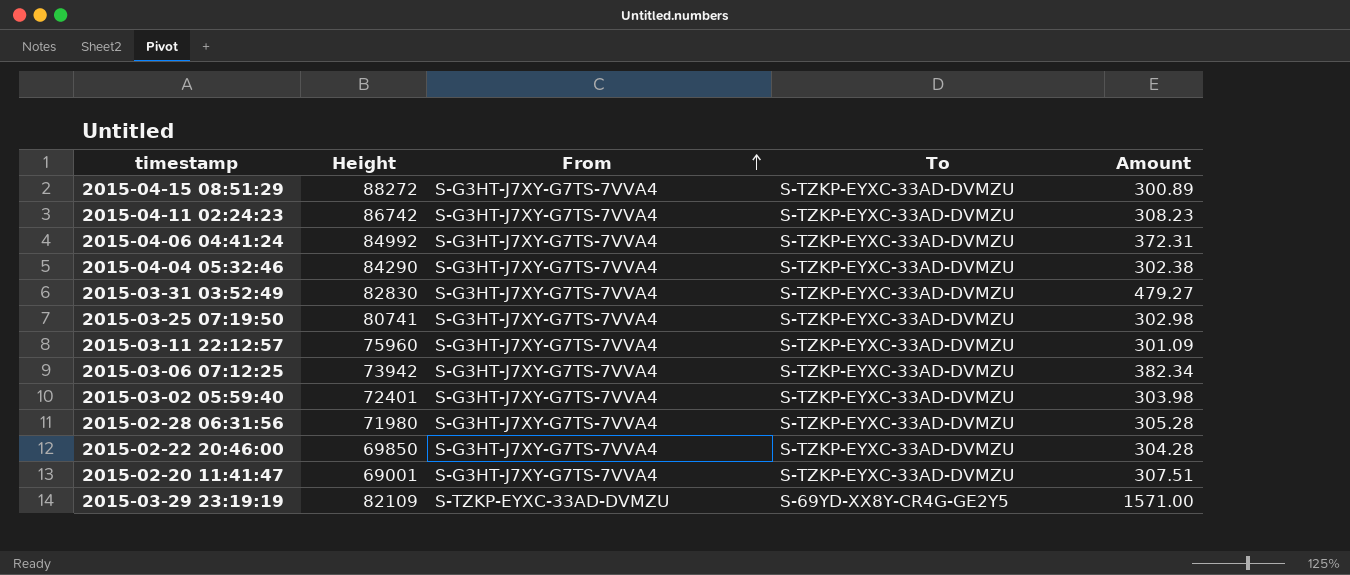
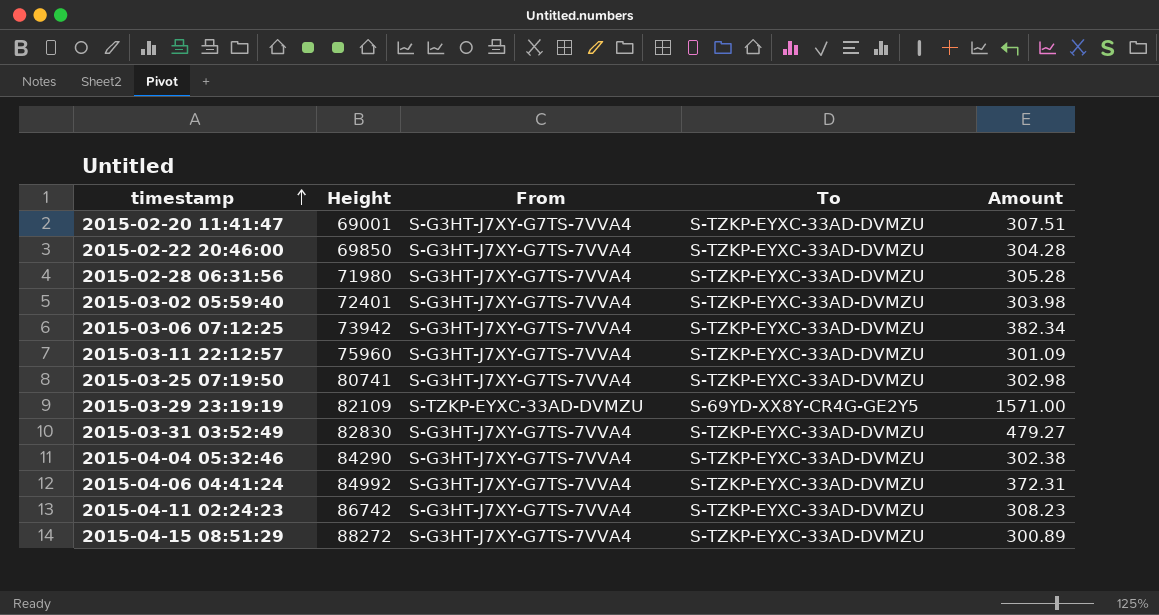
row order: From ascending -> timestamp ascending

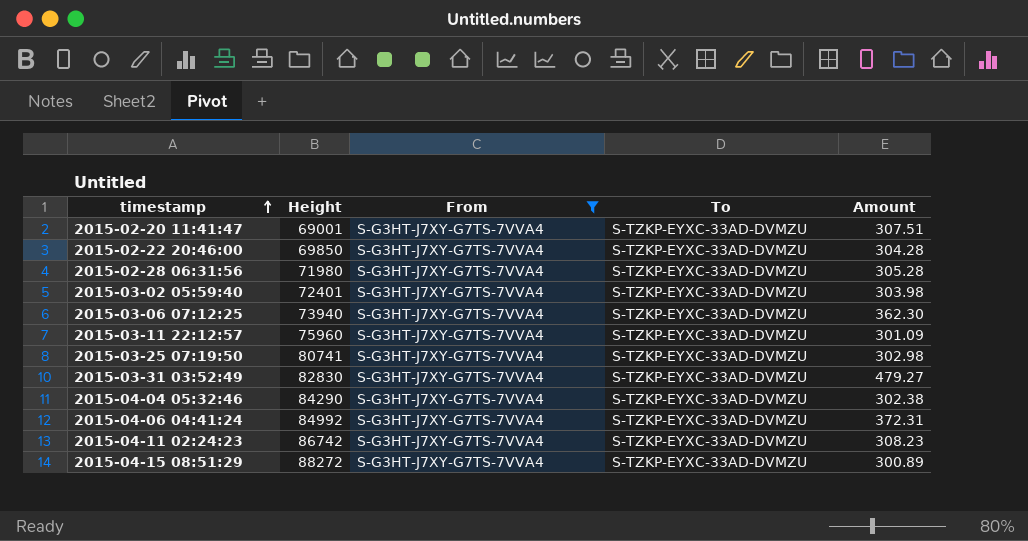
filter: none -> From = S-G3HT-J7XY-G7TS-7VVA4
2015-03-06 07:12:25 | Height: 73942 -> 73940
2015-03-06 07:12:25 | Amount: 382.34 -> 362.30

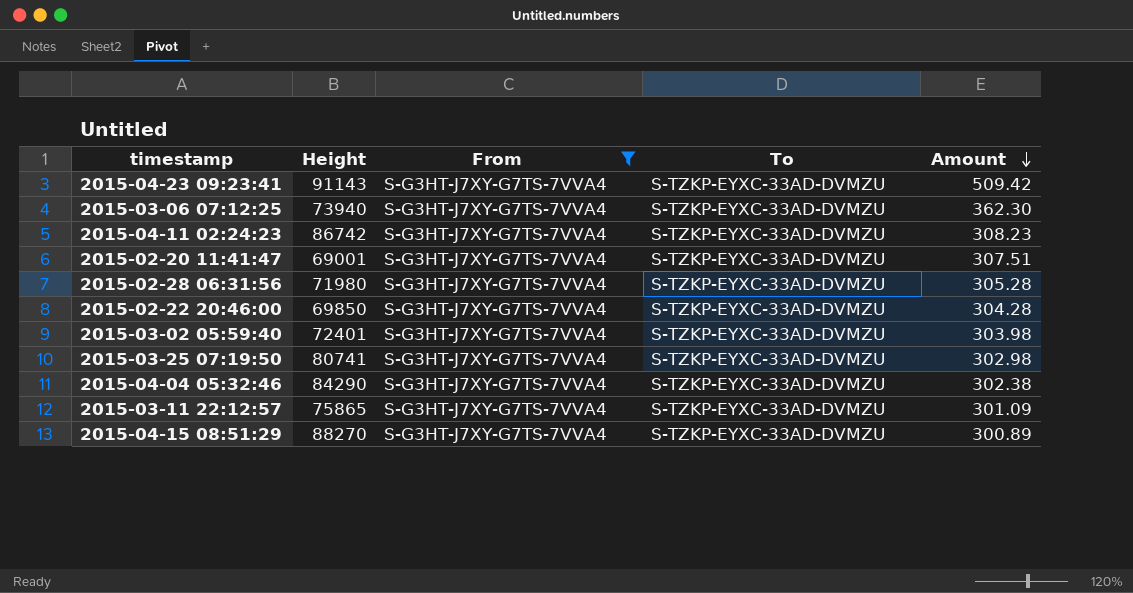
row order: timestamp ascending -> Amount descending
row 2015-03-31 03:52:49: 82830 | S-G3HT-J7XY-G7TS-7VVA4 | S-TZKP-EYXC-33AD-DVMZU | 479.27 -> none
row 2015-04-06 04:41:24: 84992 | S-G3HT-J7XY-G7TS-7VVA4 | S-TZKP-EYXC-33AD-DVMZU | 372.31 -> none
row 2015-04-23 09:23:41: none -> 91143 | S-G3HT-J7XY-G7TS-7VVA4 | S-TZKP-EYXC-33AD-DVMZU | 509.42
2015-03-11 22:12:57 | Height: 75960 -> 75865
2015-04-15 08:51:29 | Height: 88272 -> 88270

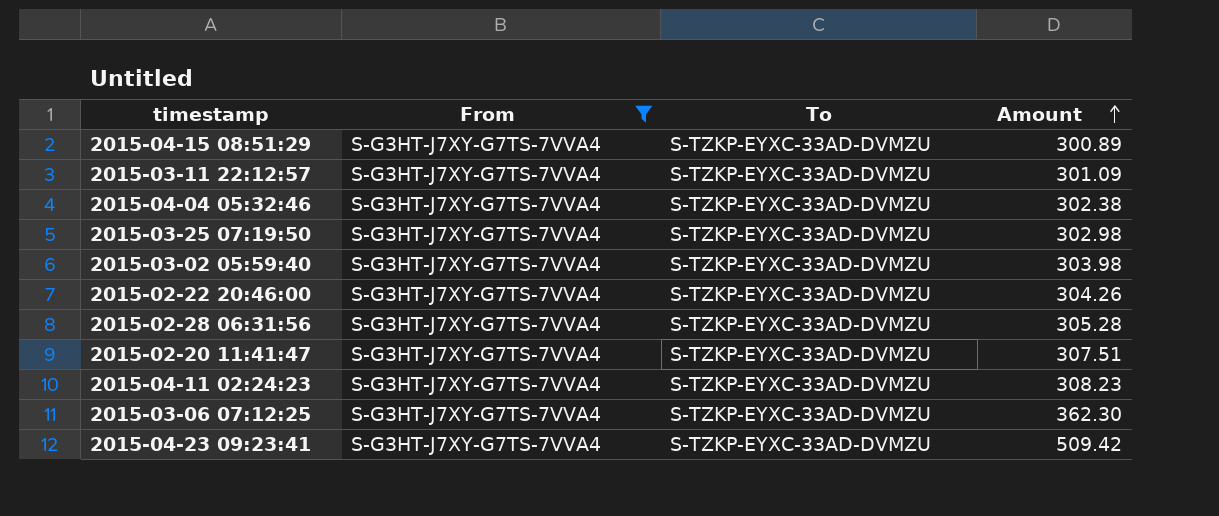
row order: Amount descending -> Amount ascending
column Height | position: 2 -> none
2015-02-22 20:46:00 | Amount: 304.28 -> 304.26

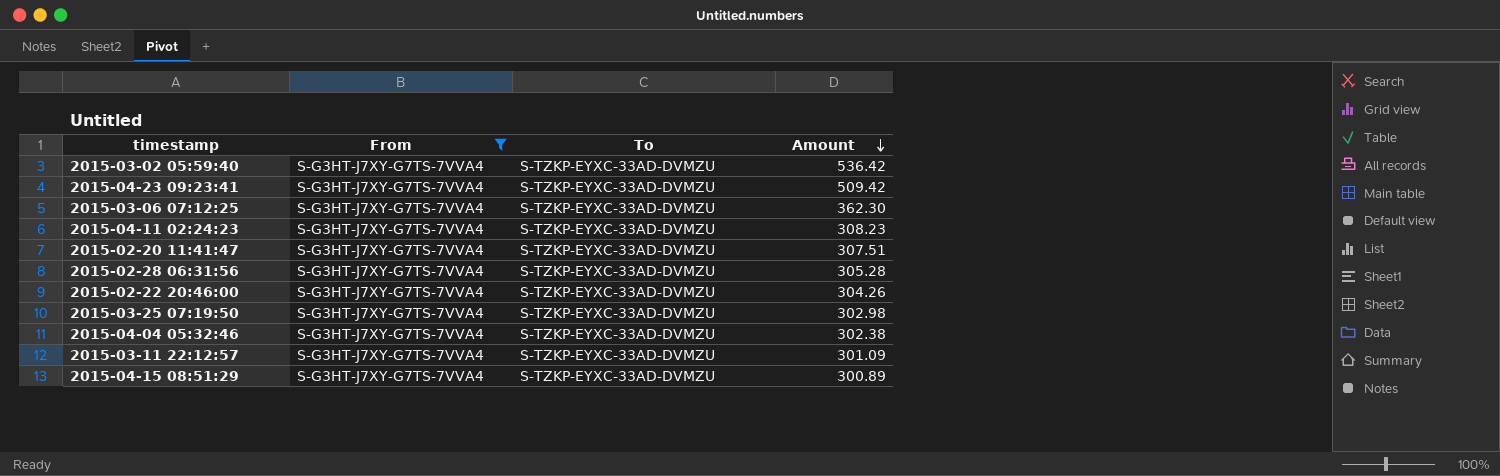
row order: Amount ascending -> Amount descending
2015-03-02 05:59:40 | Amount: 303.98 -> 536.42

